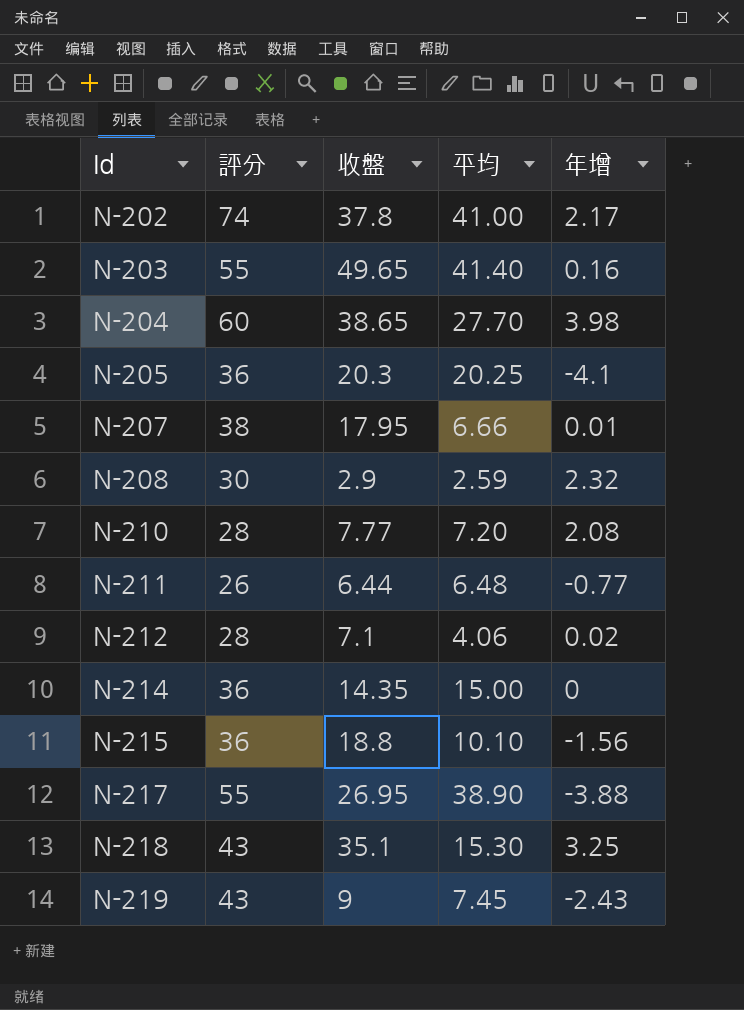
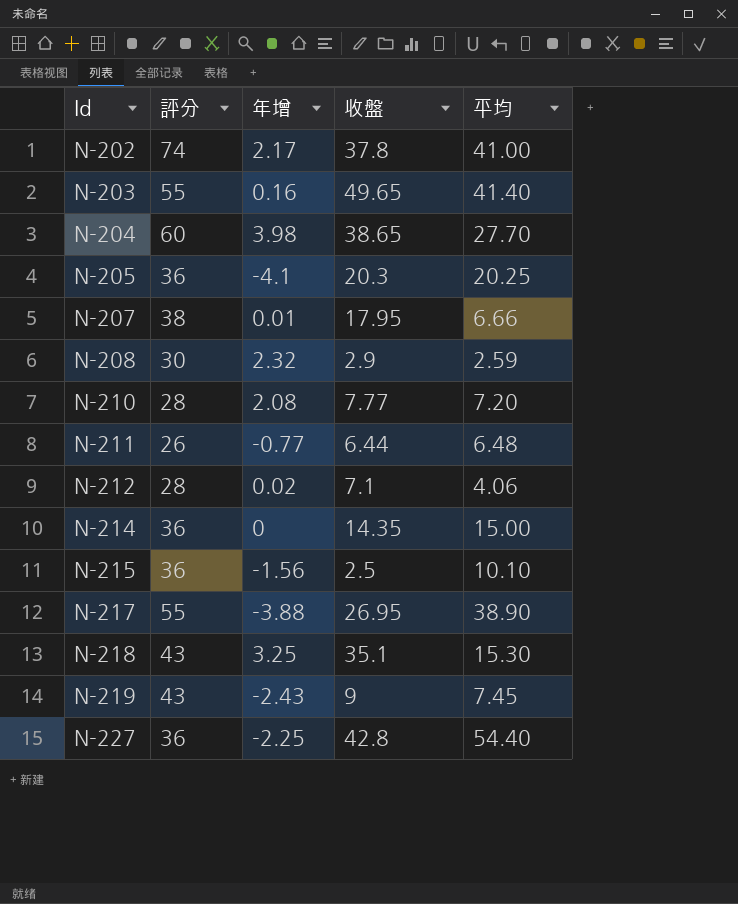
column 年增 | position: 5 -> 3
N-215 | 收盤: 18.8 -> 2.5
row N-227: none -> 36 | -2.25 | 42.8 | 54.40

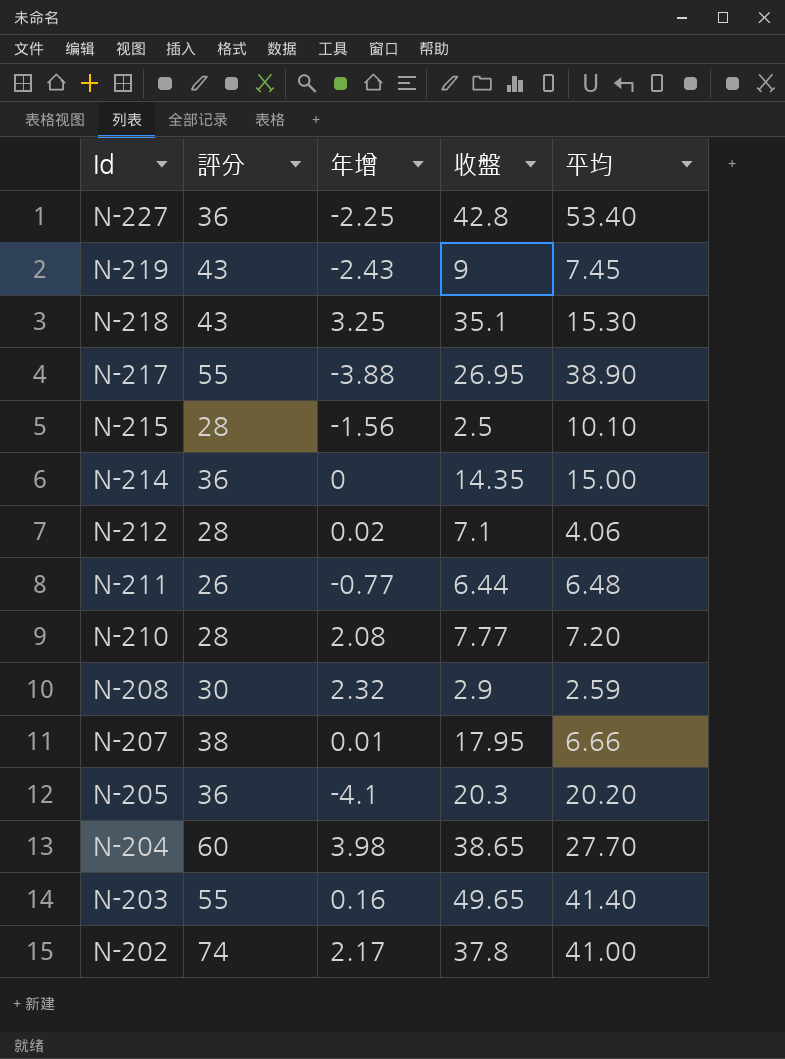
row order: Id ascending -> Id descending
N-227 | 平均: 54.40 -> 53.40
N-215 | 評分: 36 -> 28
N-205 | 平均: 20.25 -> 20.20

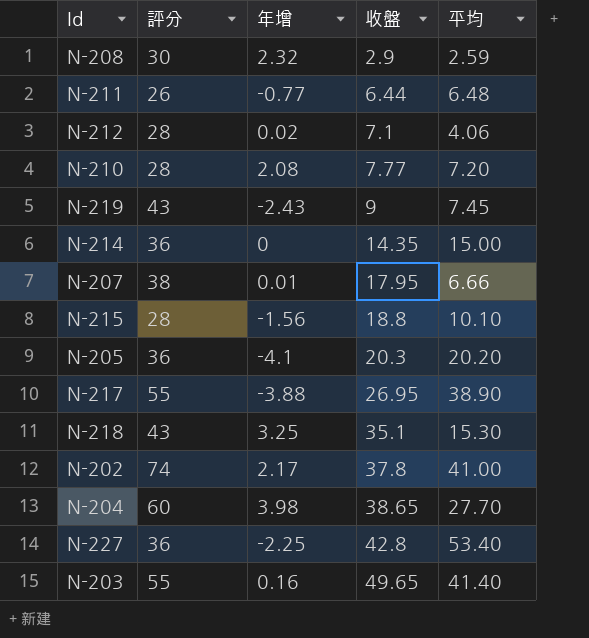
row order: Id descending -> 收盤 ascending
N-215 | 收盤: 2.5 -> 18.8

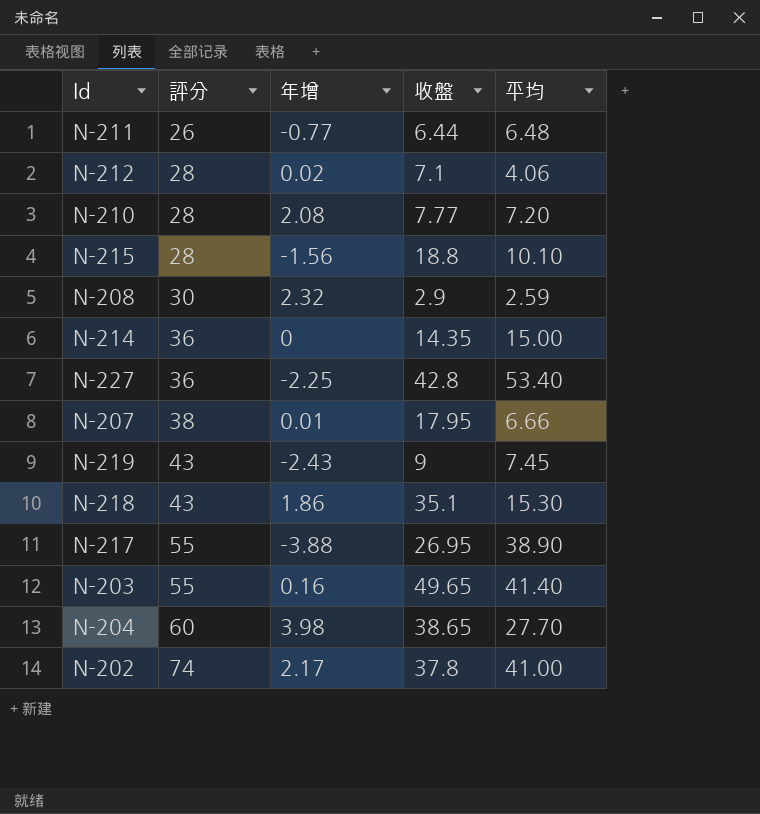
row order: 收盤 ascending -> 評分 ascending
row N-205: 36 | -4.1 | 20.3 | 20.20 -> none
N-218 | 年增: 3.25 -> 1.86

